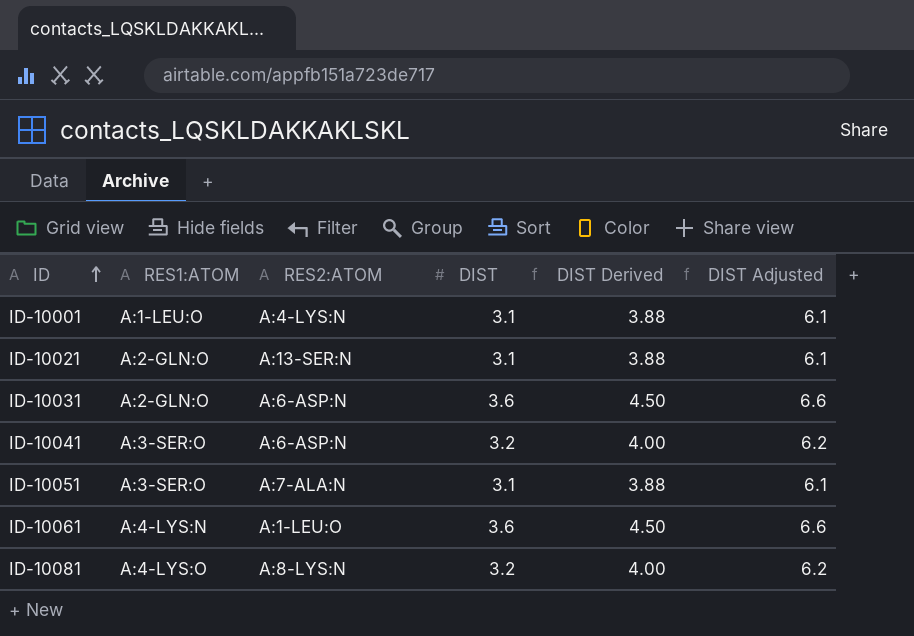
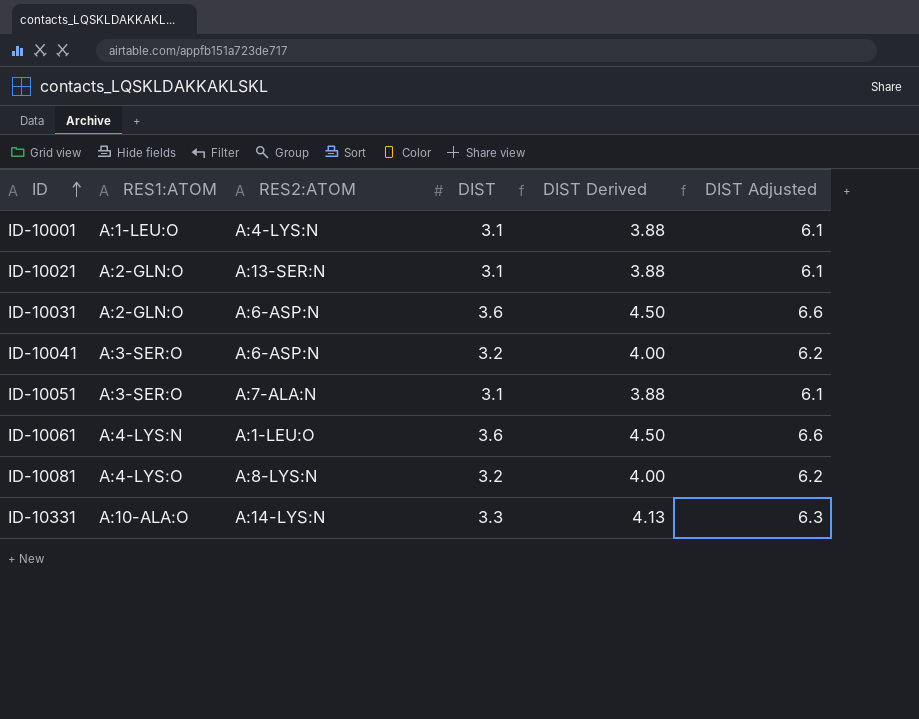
row ID-10331: none -> A:10-ALA:O | A:14-LYS:N | 3.3 | 4.13 | 6.3

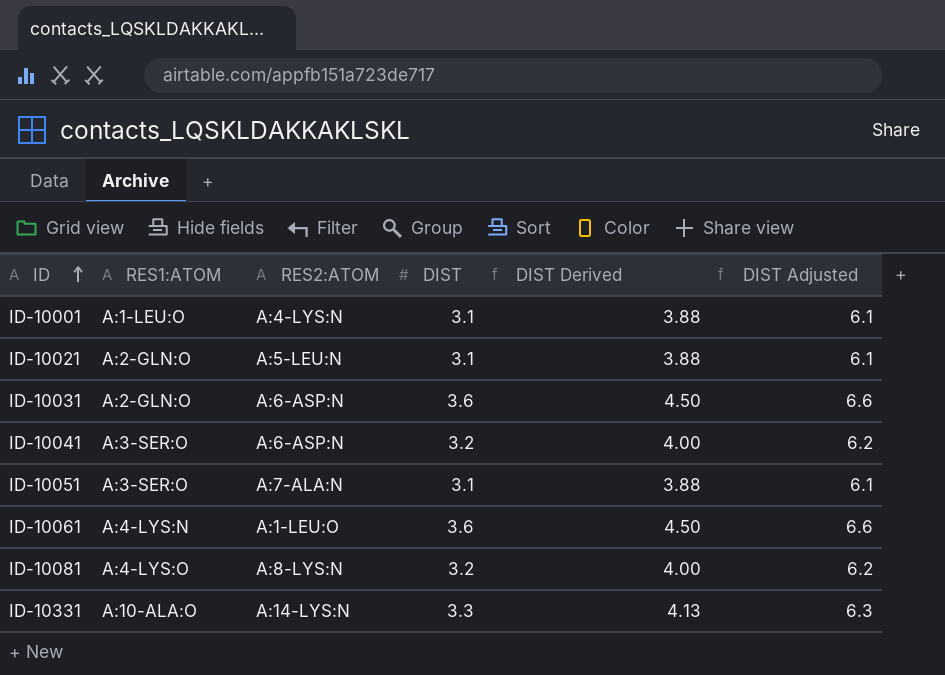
ID-10021 | RES2:ATOM: A:13-SER:N -> A:5-LEU:N

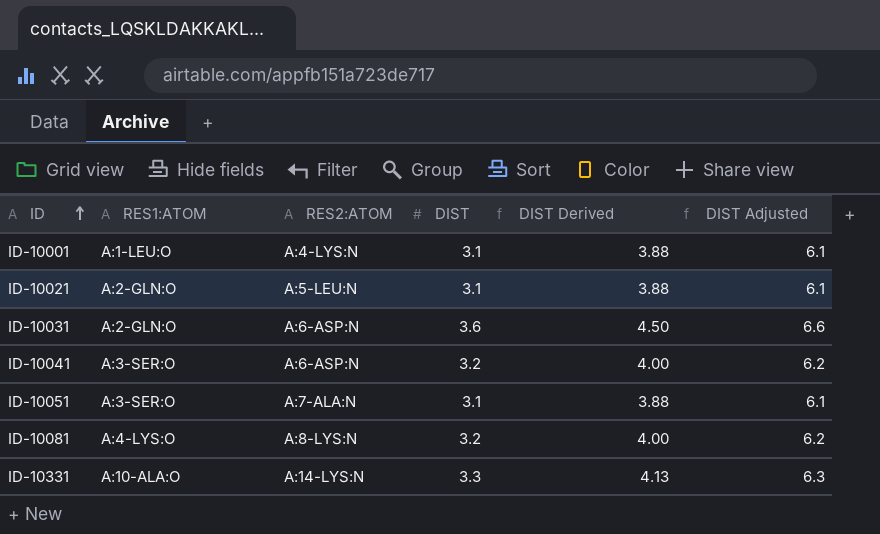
row ID-10061: A:4-LYS:N | A:1-LEU:O | 3.6 | 4.50 | 6.6 -> none

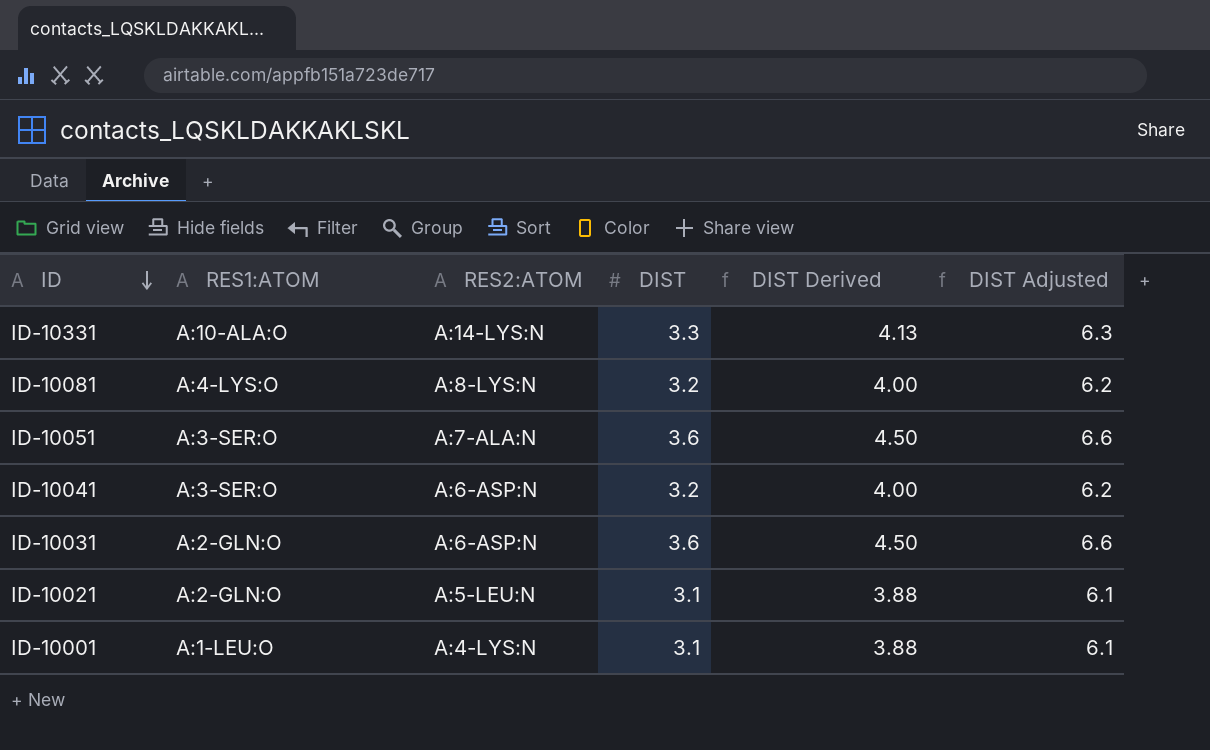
row order: ID ascending -> ID descending
ID-10051 | DIST: 3.1 -> 3.6
ID-10051 | DIST Derived: 3.88 -> 4.50
ID-10051 | DIST Adjusted: 6.1 -> 6.6

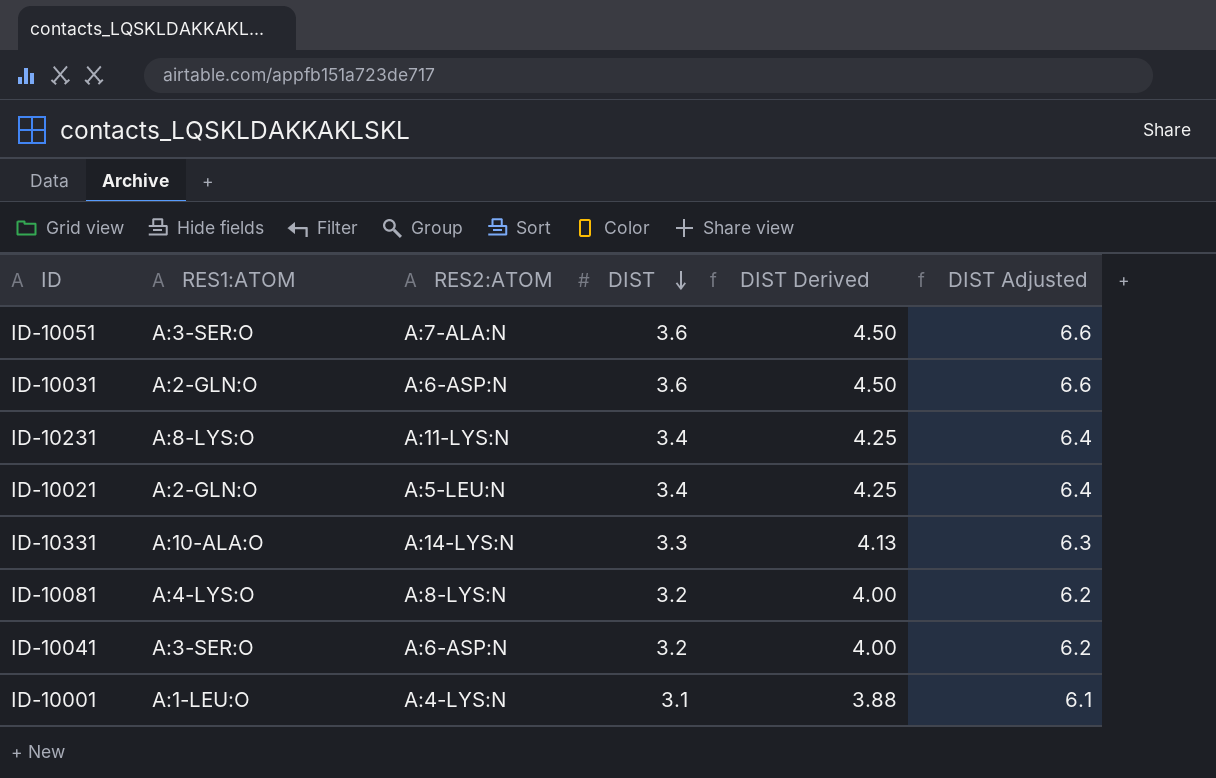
row order: ID descending -> DIST descending
row ID-10231: none -> A:8-LYS:O | A:11-LYS:N | 3.4 | 4.25 | 6.4
ID-10021 | DIST: 3.1 -> 3.4
ID-10021 | DIST Derived: 3.88 -> 4.25
ID-10021 | DIST Adjusted: 6.1 -> 6.4

